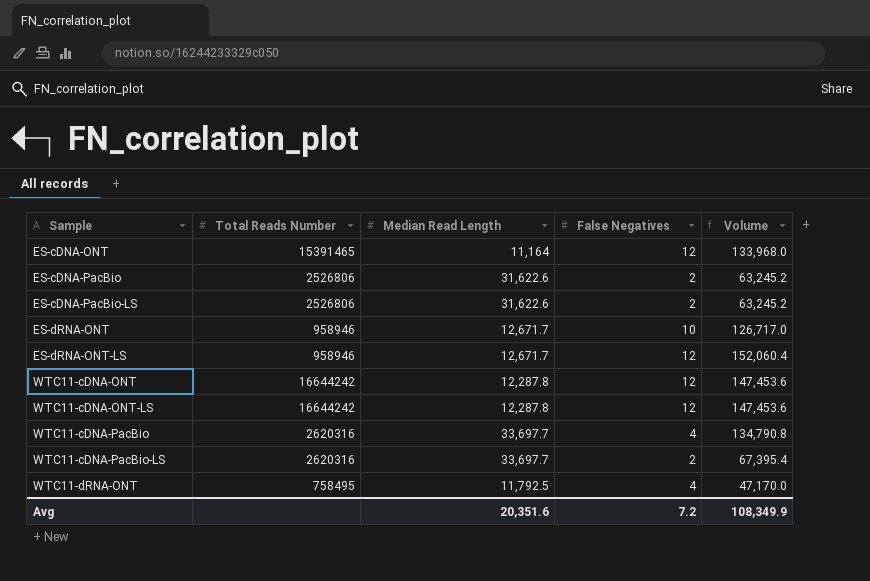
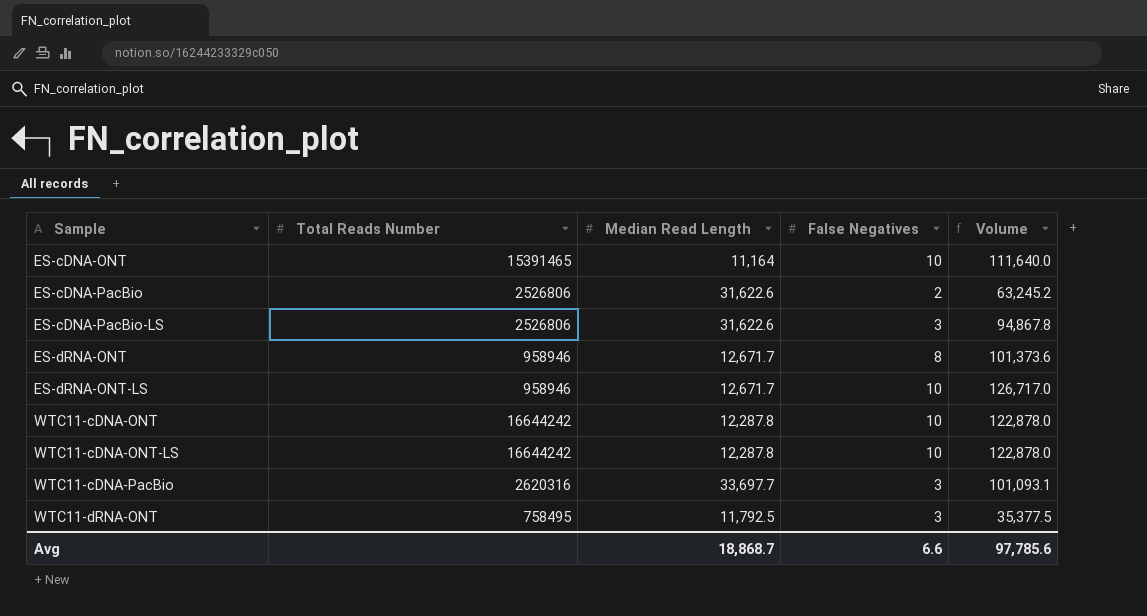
row WTC11-cDNA-PacBio-LS: 2620316 | 33,697.7 | 2 | 67,395.4 -> none
ES-cDNA-ONT | False Negatives: 12 -> 10
ES-cDNA-ONT | Volume: 133,968.0 -> 111,640.0
ES-cDNA-PacBio-LS | False Negatives: 2 -> 3
ES-cDNA-PacBio-LS | Volume: 63,245.2 -> 94,867.8
ES-dRNA-ONT | False Negatives: 10 -> 8
ES-dRNA-ONT | Volume: 126,717.0 -> 101,373.6
ES-dRNA-ONT-LS | False Negatives: 12 -> 10
ES-dRNA-ONT-LS | Volume: 152,060.4 -> 126,717.0
WTC11-cDNA-ONT | False Negatives: 12 -> 10
WTC11-cDNA-ONT | Volume: 147,453.6 -> 122,878.0
WTC11-cDNA-ONT-LS | False Negatives: 12 -> 10
WTC11-cDNA-ONT-LS | Volume: 147,453.6 -> 122,878.0
WTC11-cDNA-PacBio | False Negatives: 4 -> 3
WTC11-cDNA-PacBio | Volume: 134,790.8 -> 101,093.1
WTC11-dRNA-ONT | False Negatives: 4 -> 3
WTC11-dRNA-ONT | Volume: 47,170.0 -> 35,377.5
Avg | Median Read Length: 20,351.6 -> 18,868.7
Avg | False Negatives: 7.2 -> 6.6
Avg | Volume: 108,349.9 -> 97,785.6

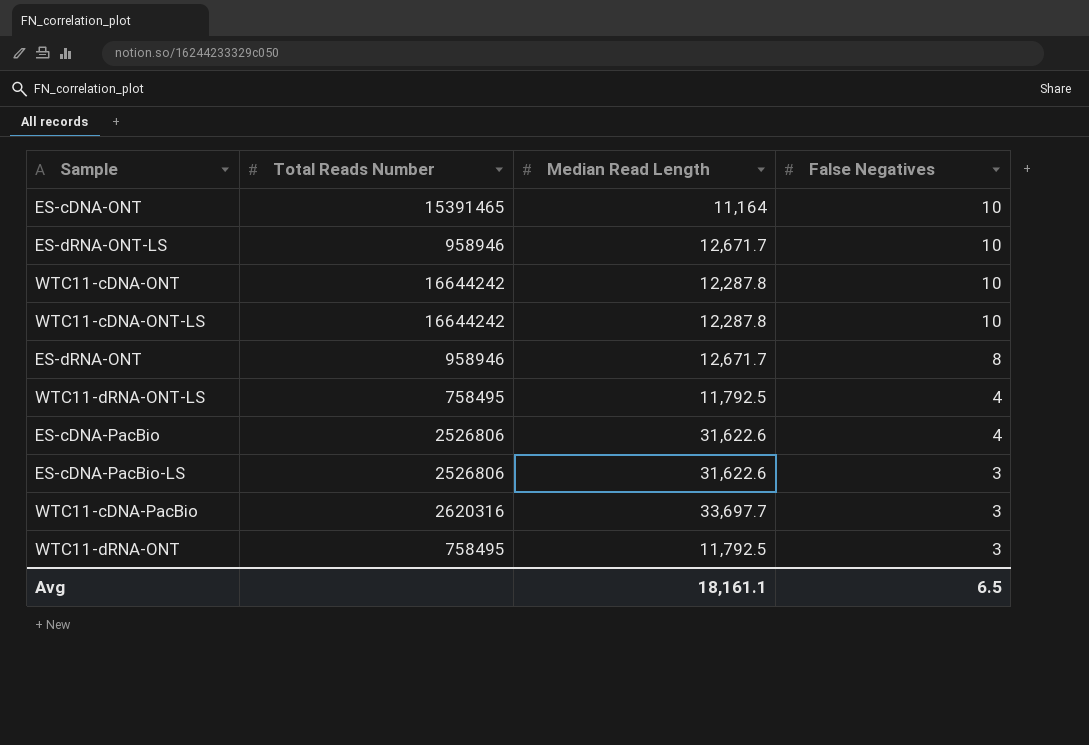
row order: Sample ascending -> False Negatives descending
column Volume | formula: [Median Read Length] * [False Negatives] -> none
row WTC11-dRNA-ONT-LS: none -> 758495 | 11,792.5 | 4
ES-cDNA-PacBio | False Negatives: 2 -> 4
Avg | Median Read Length: 18,868.7 -> 18,161.1
Avg | False Negatives: 6.6 -> 6.5

